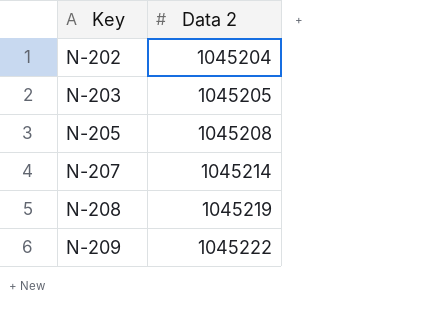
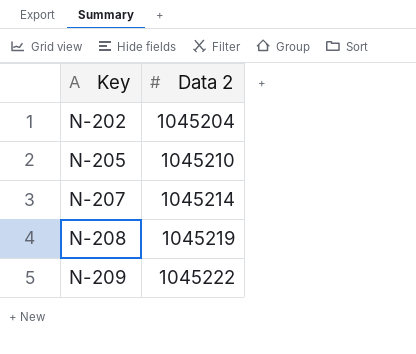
row N-203: 1045205 -> none
N-205 | Data 2: 1045208 -> 1045210

